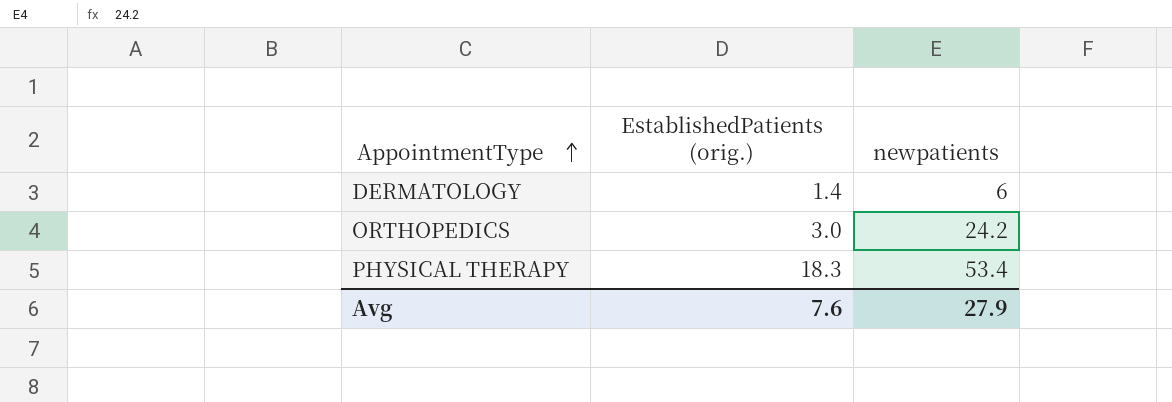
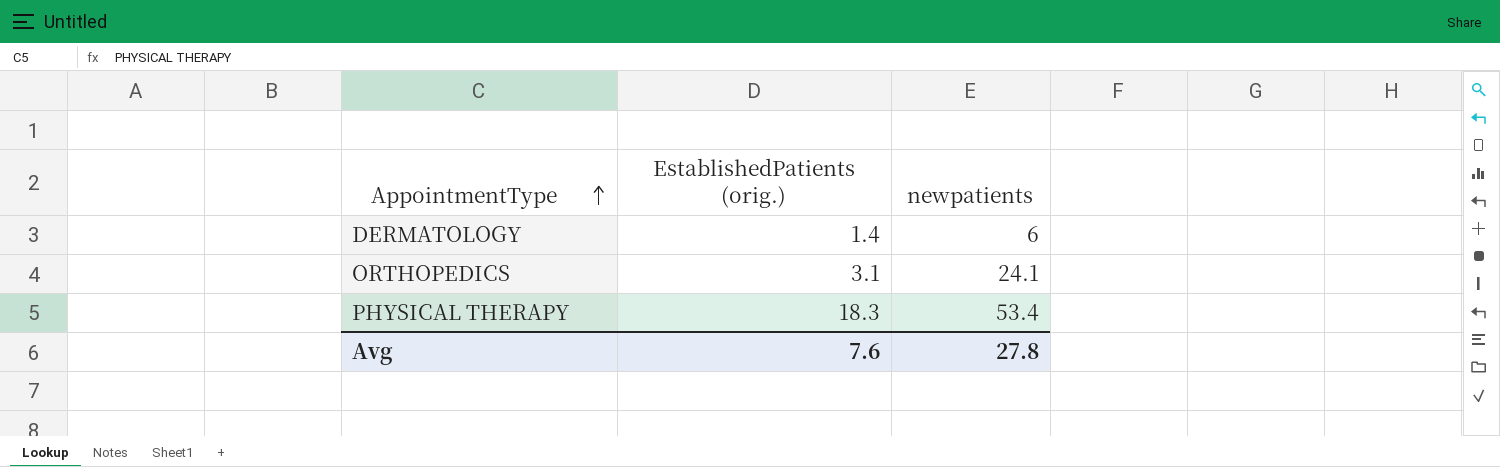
ORTHOPEDICS | EstablishedPatients (orig.): 3.0 -> 3.1
ORTHOPEDICS | newpatients: 24.2 -> 24.1
Avg | newpatients: 27.9 -> 27.8

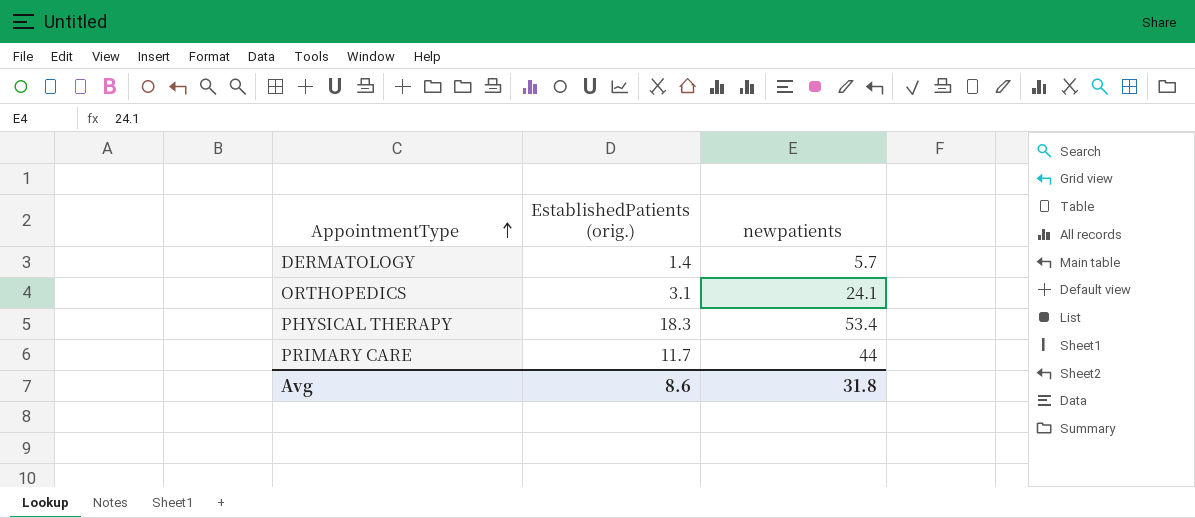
DERMATOLOGY | newpatients: 6 -> 5.7
row PRIMARY CARE: none -> 11.7 | 44
Avg | EstablishedPatients (orig.): 7.6 -> 8.6
Avg | newpatients: 27.8 -> 31.8

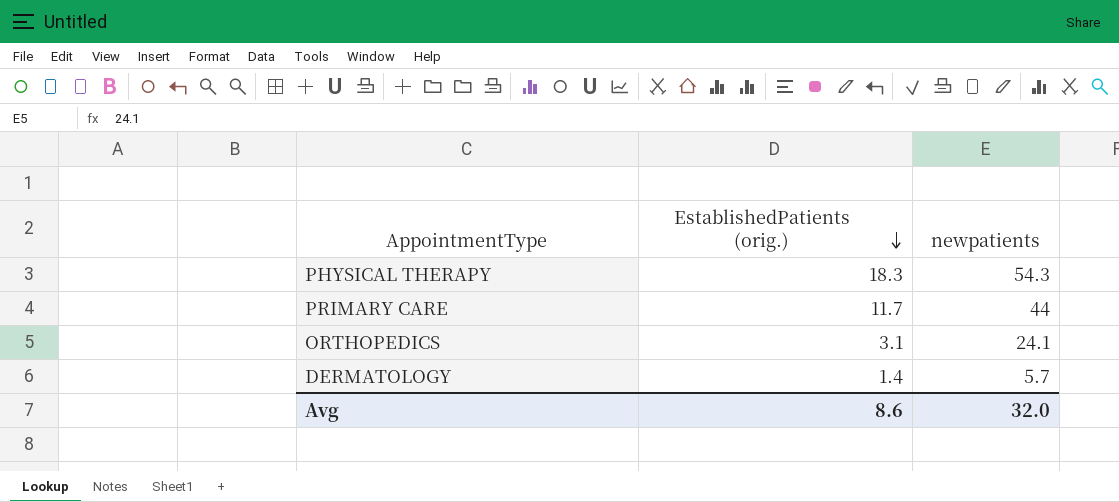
row order: AppointmentType ascending -> EstablishedPatients (orig.) descending
PHYSICAL THERAPY | newpatients: 53.4 -> 54.3
Avg | newpatients: 31.8 -> 32.0

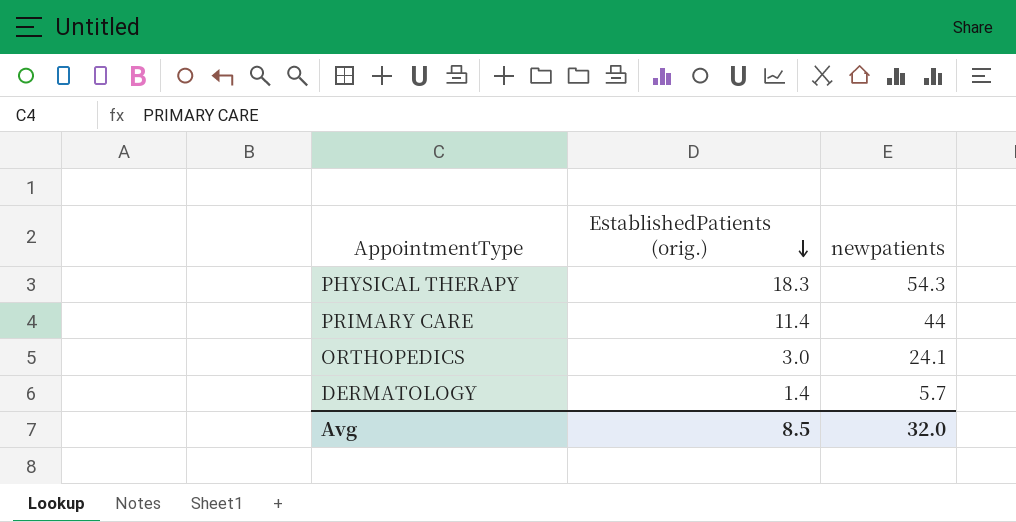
PRIMARY CARE | EstablishedPatients (orig.): 11.7 -> 11.4
ORTHOPEDICS | EstablishedPatients (orig.): 3.1 -> 3.0
Avg | EstablishedPatients (orig.): 8.6 -> 8.5

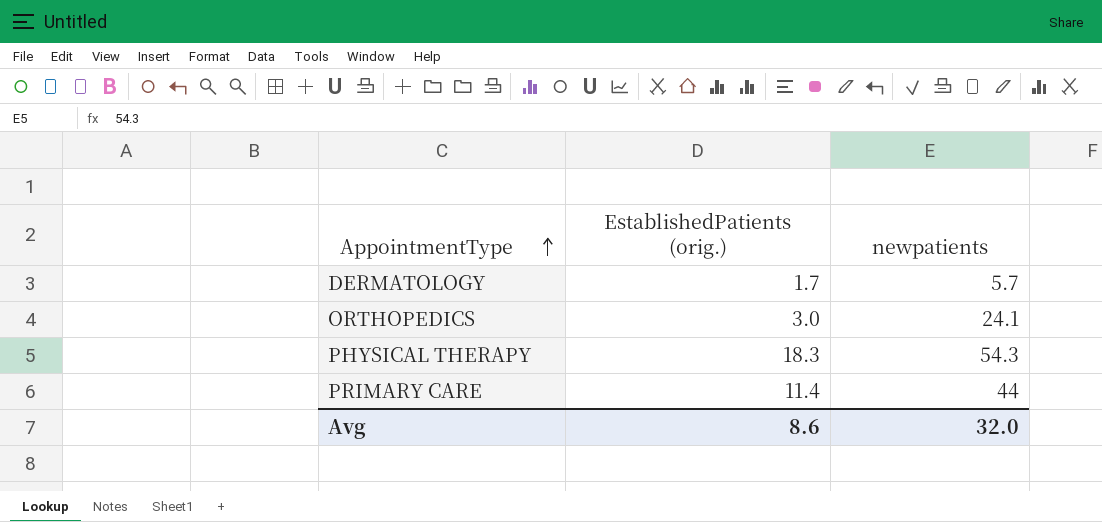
row order: EstablishedPatients (orig.) descending -> AppointmentType ascending
DERMATOLOGY | EstablishedPatients (orig.): 1.4 -> 1.7
Avg | EstablishedPatients (orig.): 8.5 -> 8.6

